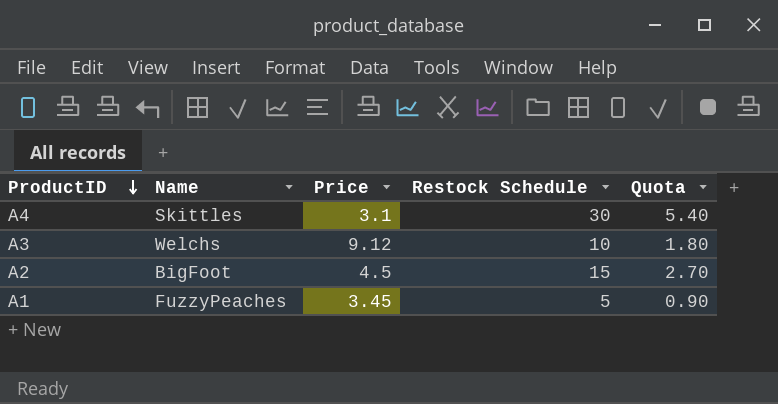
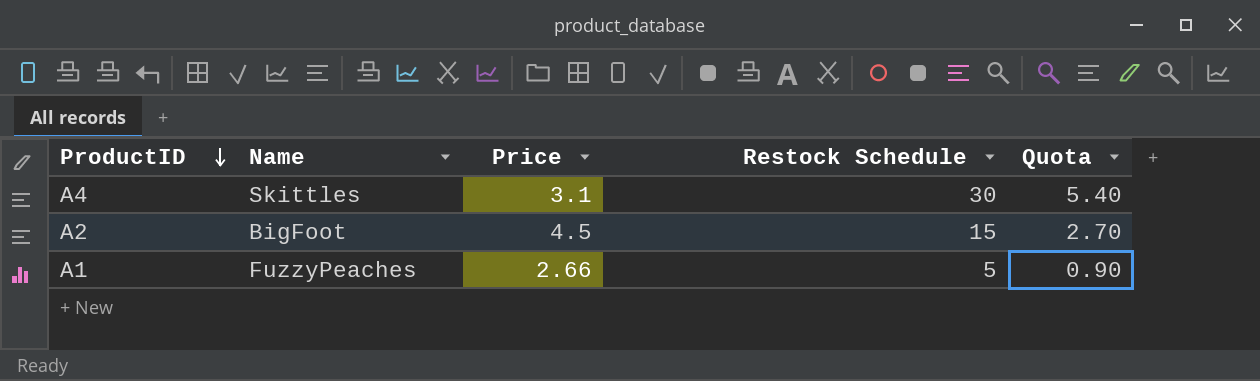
row A3: Welchs | 9.12 | 10 | 1.80 -> none
A1 | Price: 3.45 -> 2.66

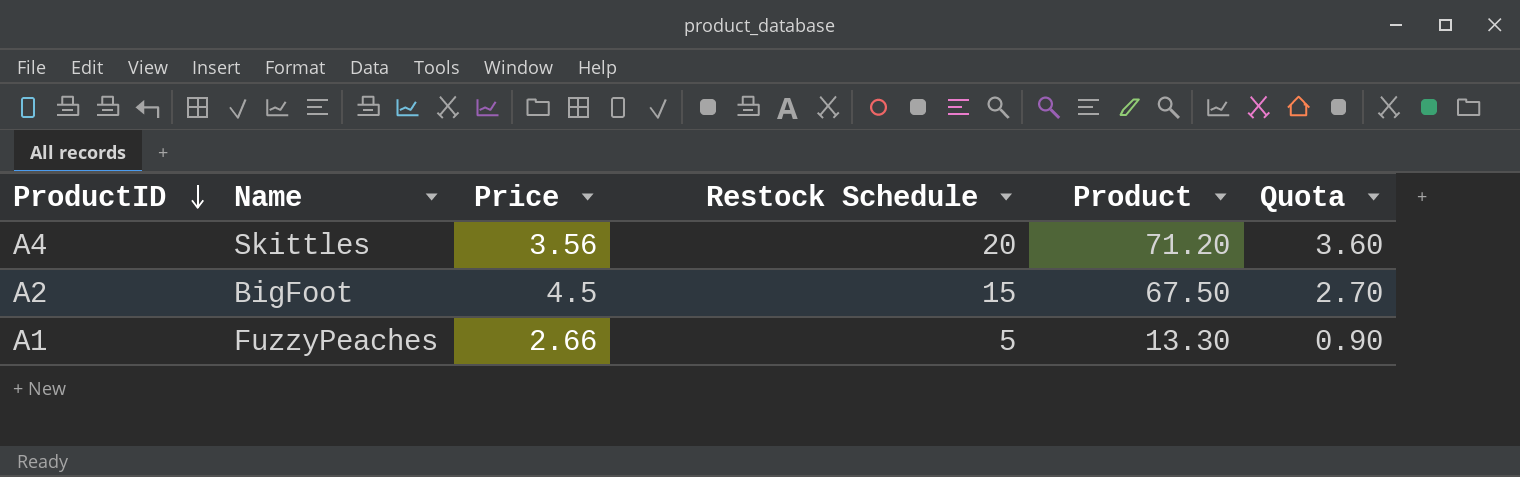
column Product | formula: none -> [Price] * [Restock Schedule]
A4 | Price: 3.1 -> 3.56
A4 | Restock Schedule: 30 -> 20
A4 | Quota: 5.40 -> 3.60

